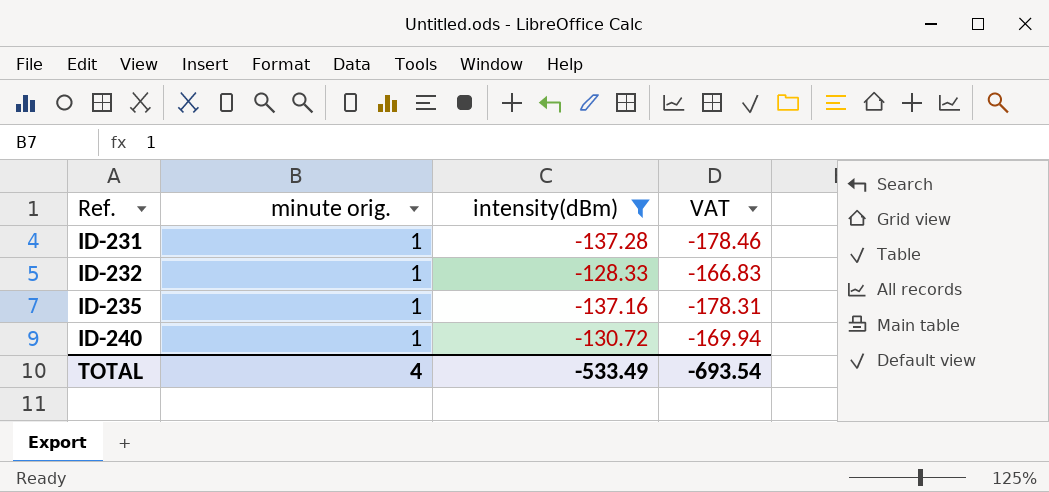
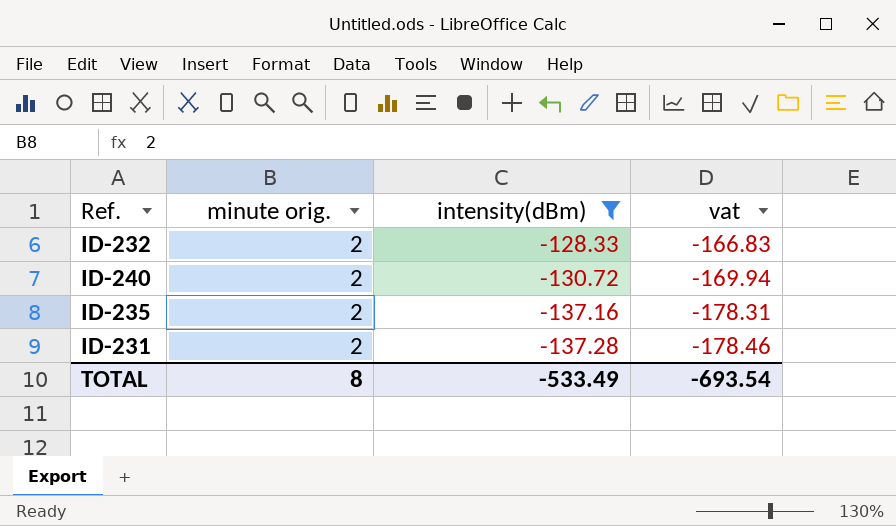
row order: Ref. ascending -> intensity(dBm) descending
column name: VAT -> vat
ID-232 | minute orig.: 1 -> 2
ID-240 | minute orig.: 1 -> 2
ID-235 | minute orig.: 1 -> 2
ID-231 | minute orig.: 1 -> 2
TOTAL | minute orig.: 4 -> 8

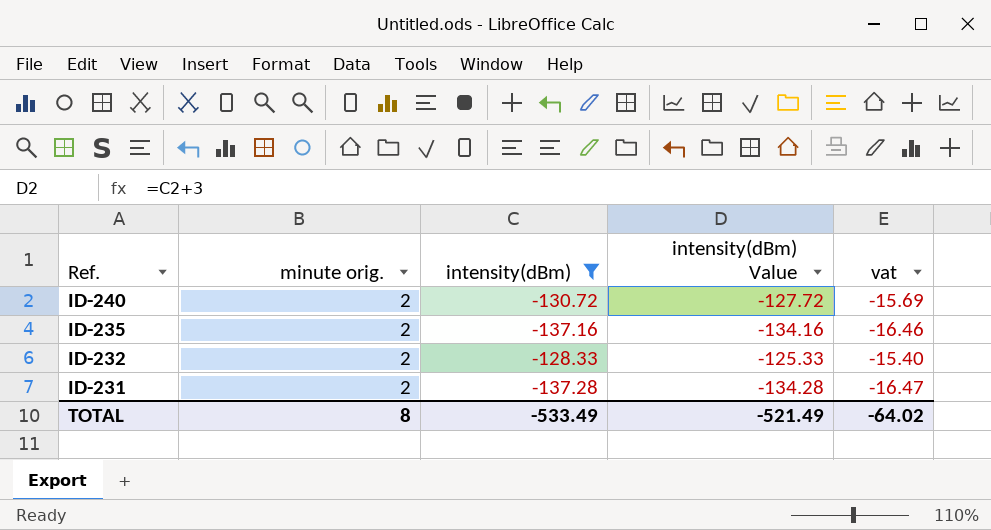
row order: intensity(dBm) descending -> Ref. descending
column intensity(dBm) Value | formula: none -> [intensity(dBm)] + 3
column vat | formula: [intensity(dBm)] * 1.3 -> [intensity(dBm)] * 0.12
TOTAL | vat: -693.54 -> -64.02

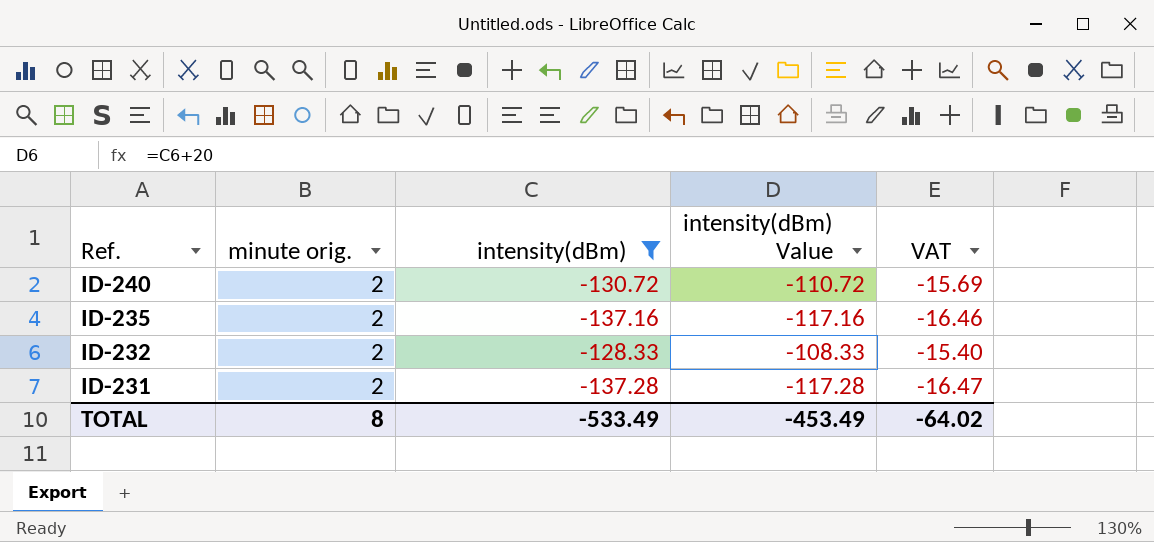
column intensity(dBm) Value | formula: [intensity(dBm)] + 3 -> [intensity(dBm)] + 20
column name: vat -> VAT
TOTAL | intensity(dBm) Value: -521.49 -> -453.49

